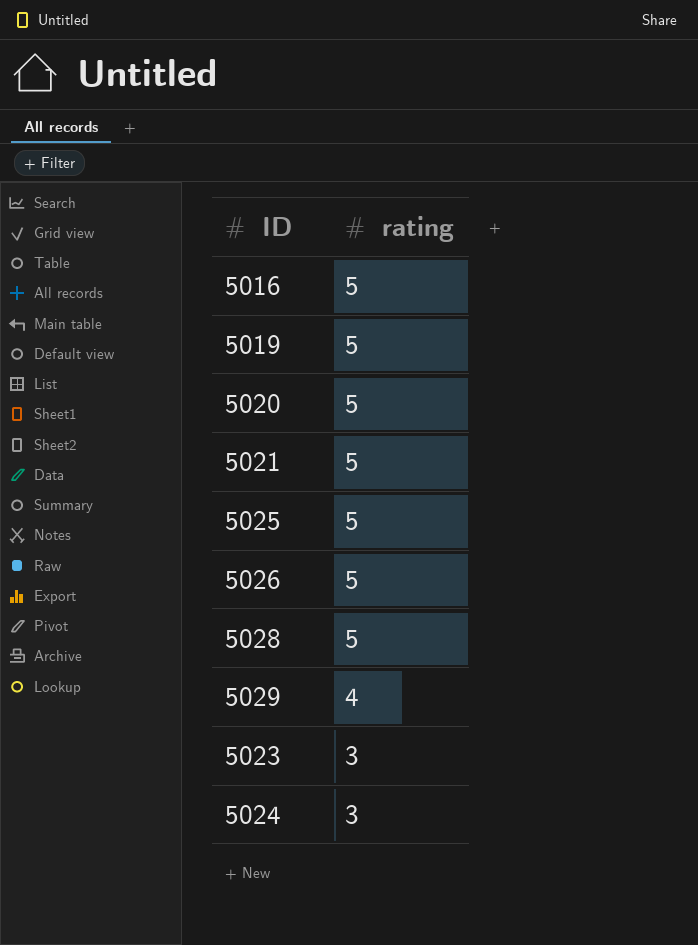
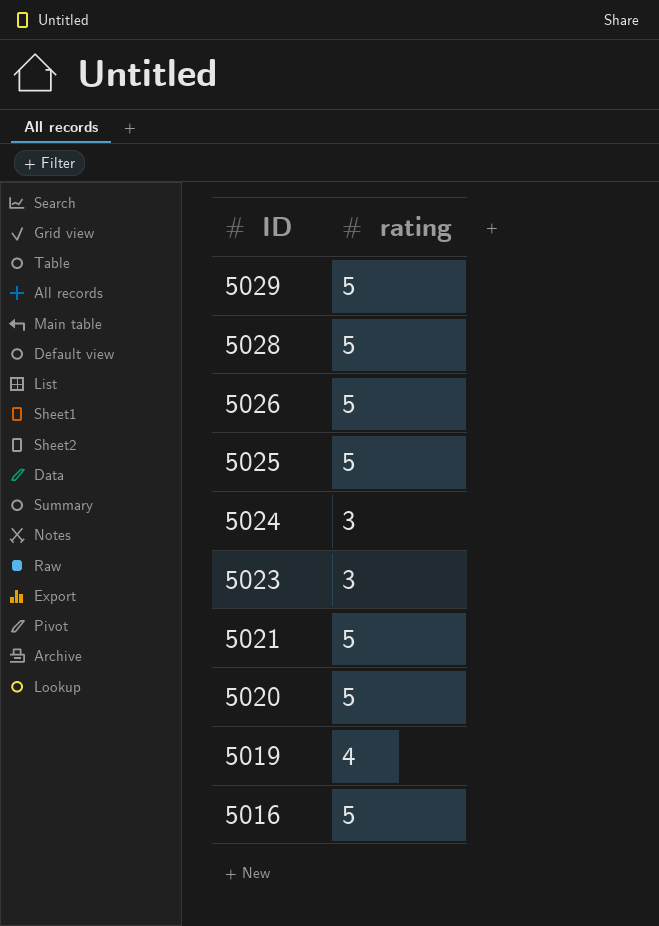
row order: rating descending -> ID descending
5029 | rating: 4 -> 5
5019 | rating: 5 -> 4

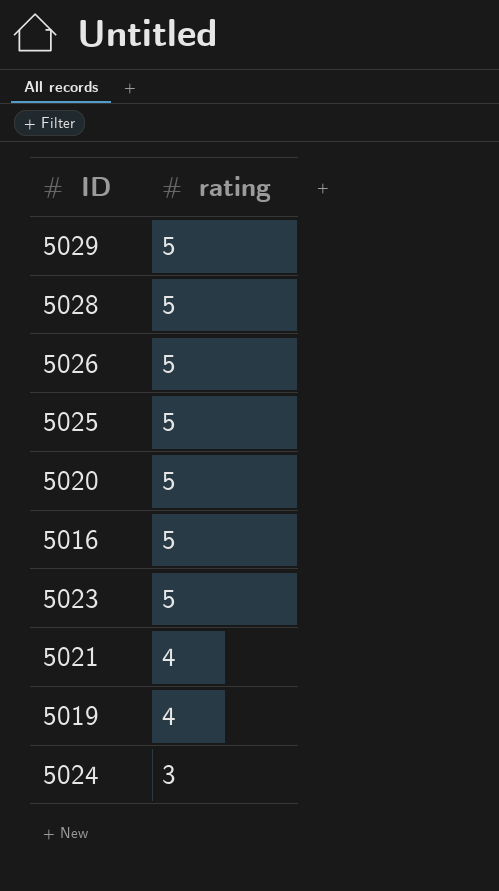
row order: ID descending -> rating descending
5023 | rating: 3 -> 5
5021 | rating: 5 -> 4

